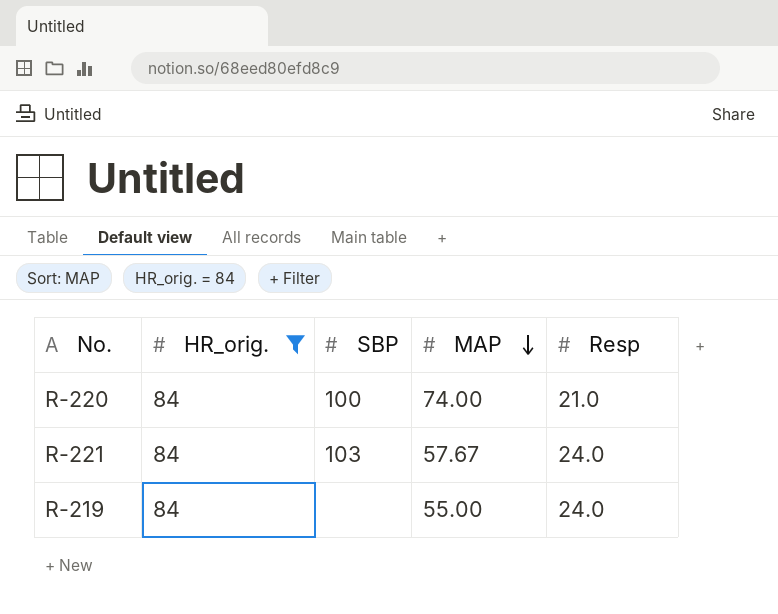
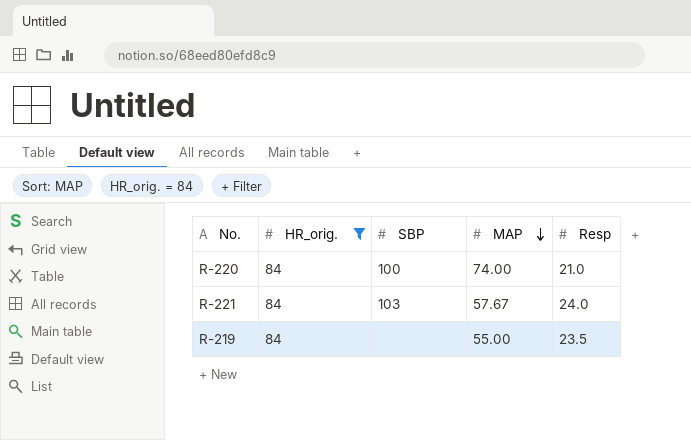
R-219 | Resp: 24.0 -> 23.5

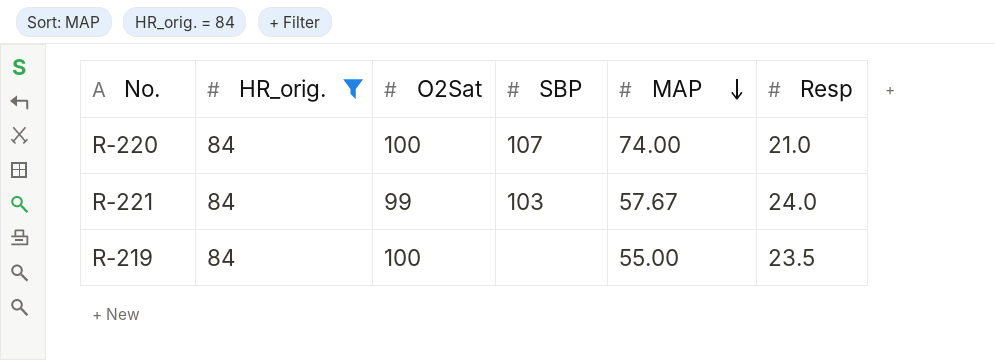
column O2Sat | position: none -> 3
R-220 | SBP: 100 -> 107

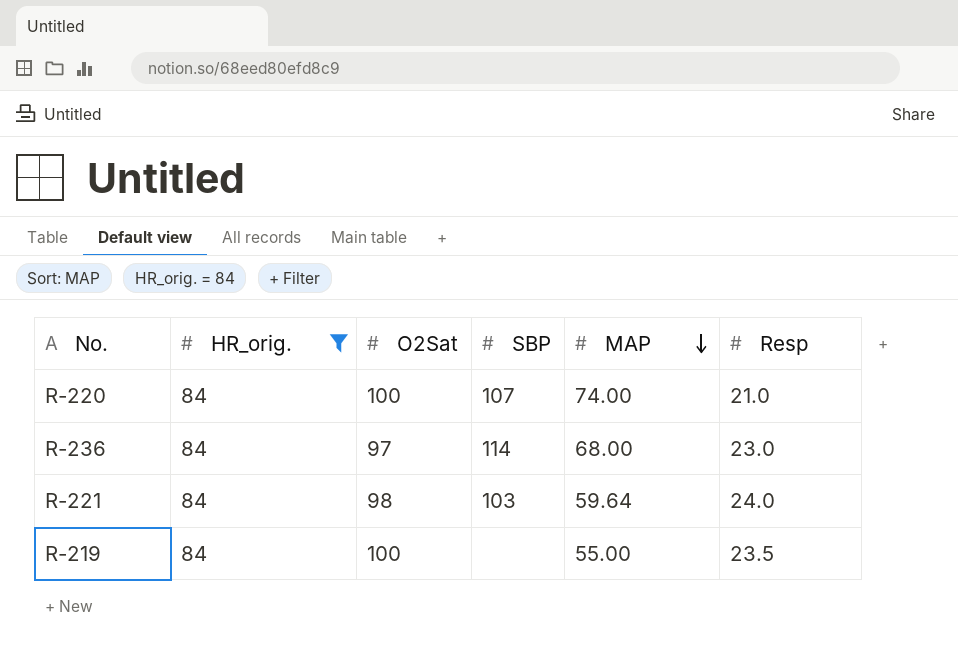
row R-236: none -> 84 | 97 | 114 | 68.00 | 23.0
R-221 | O2Sat: 99 -> 98
R-221 | MAP: 57.67 -> 59.64

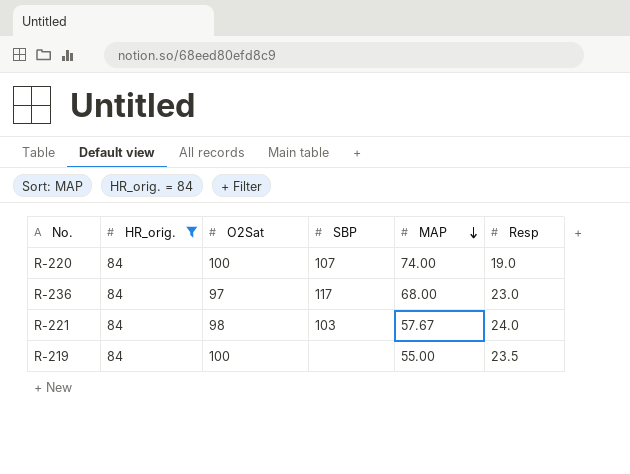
R-220 | Resp: 21.0 -> 19.0
R-236 | SBP: 114 -> 117
R-221 | MAP: 59.64 -> 57.67

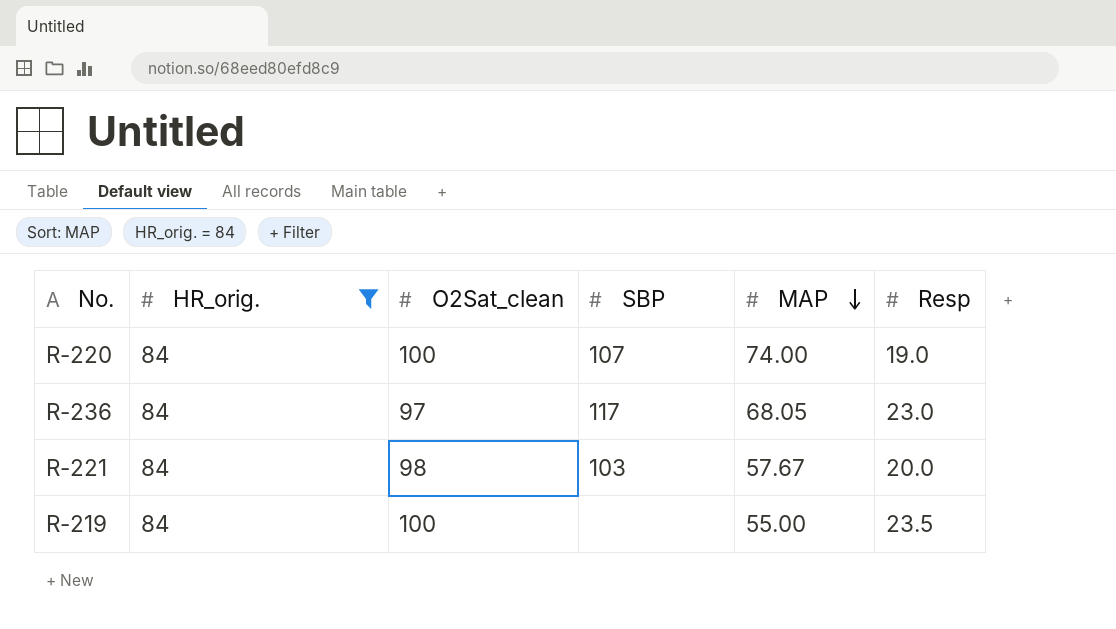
column name: O2Sat -> O2Sat_clean
R-236 | MAP: 68.00 -> 68.05
R-221 | Resp: 24.0 -> 20.0

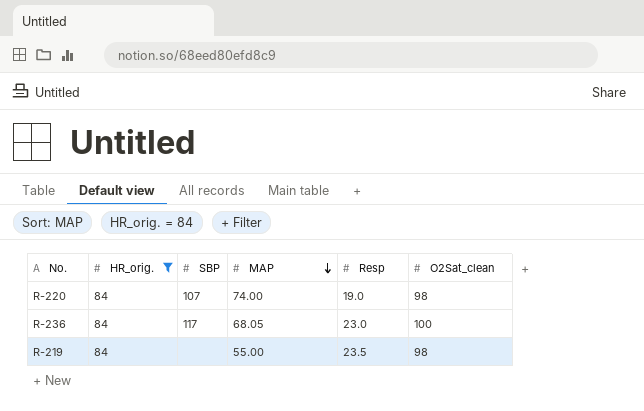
column O2Sat_clean | position: 3 -> 6
row R-221: 84 | 98 | 103 | 57.67 | 20.0 -> none
R-220 | O2Sat_clean: 100 -> 98
R-236 | O2Sat_clean: 97 -> 100
R-219 | O2Sat_clean: 100 -> 98

